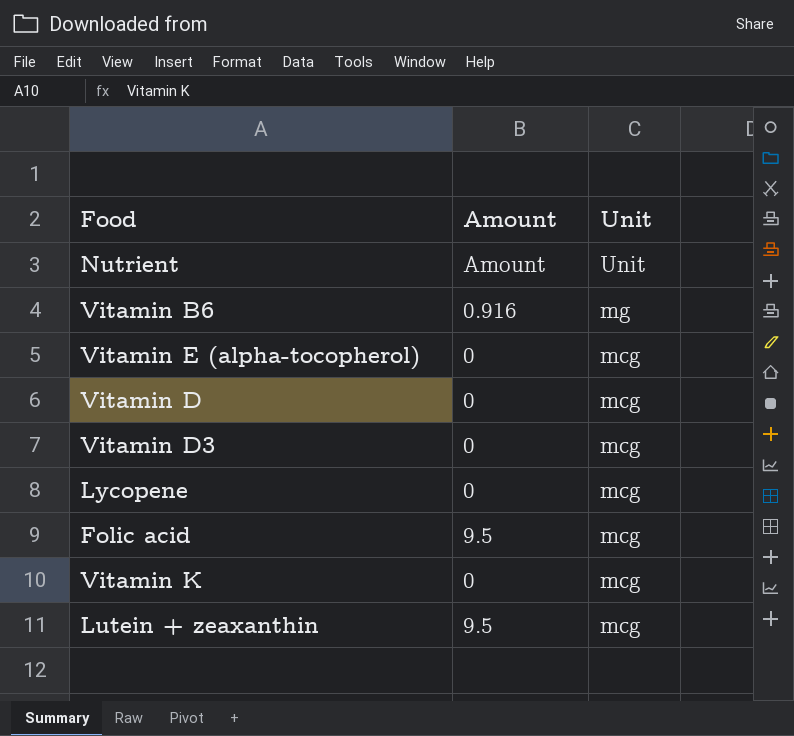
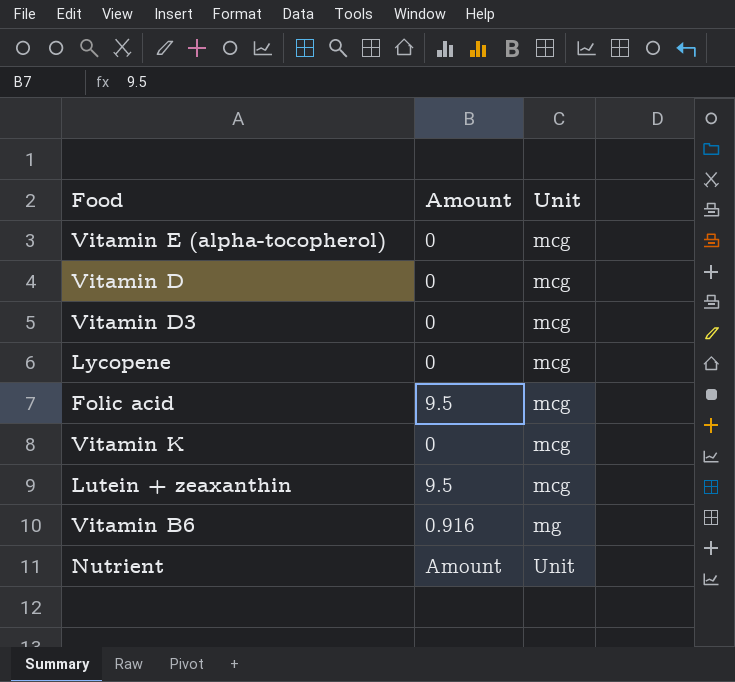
row order: Unit descending -> Unit ascending

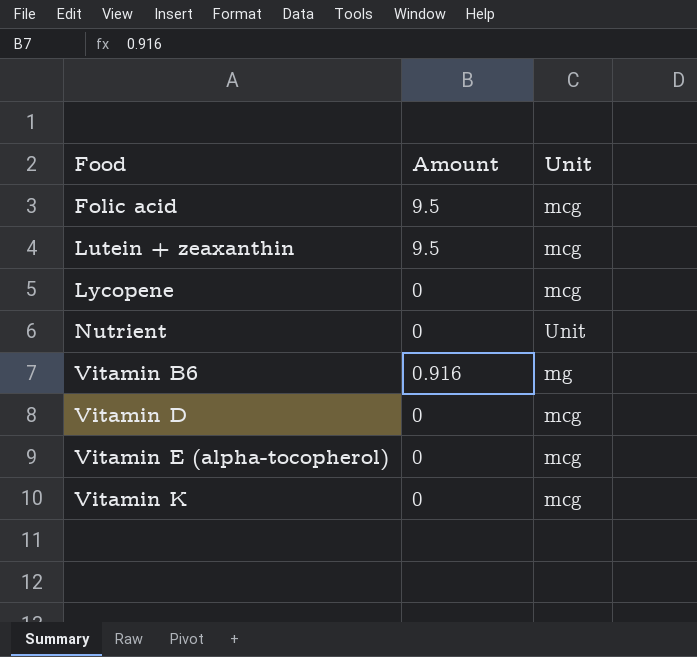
row order: Unit ascending -> Food ascending
row Vitamin D3: 0 | mcg -> none
Nutrient | Amount: Amount -> 0

